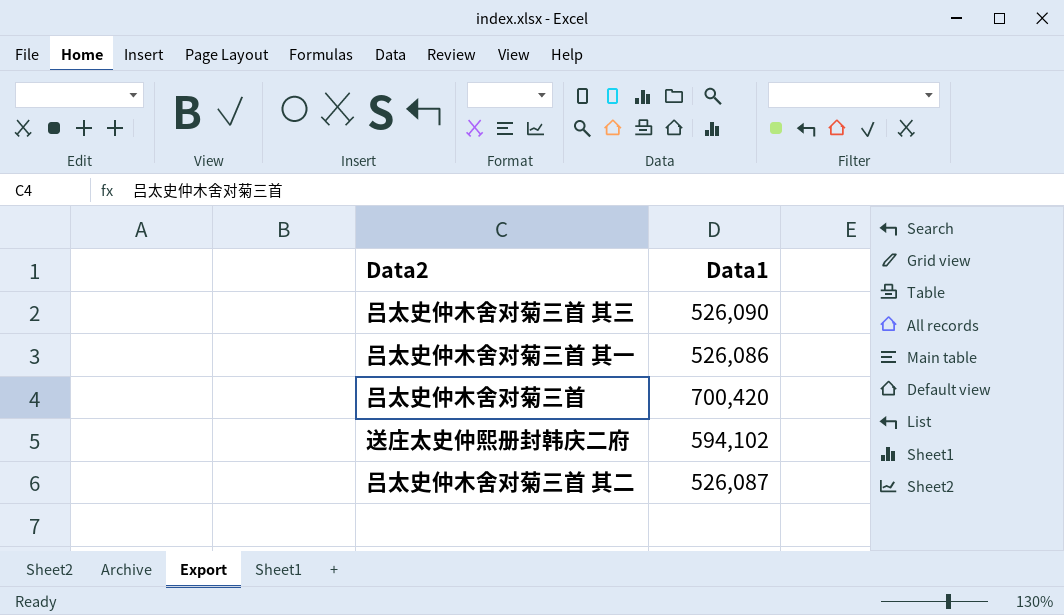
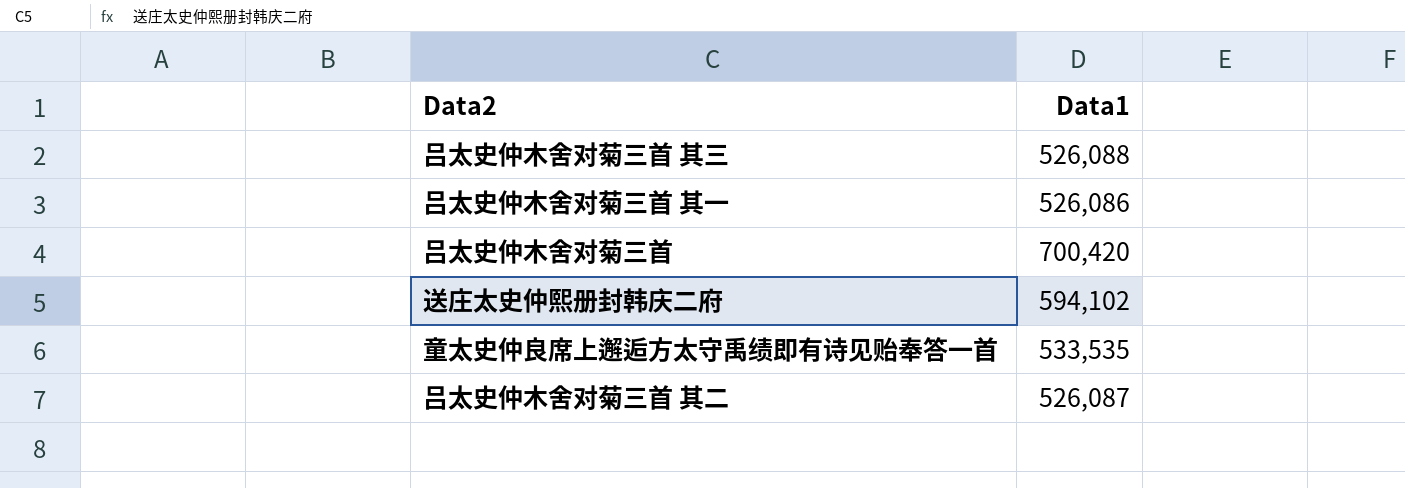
吕太史仲木舍对菊三首 其三 | Data1: 526,090 -> 526,088
row 童太史仲良席上邂逅方太守禹绩即有诗见贻奉答一首: none -> 533,535

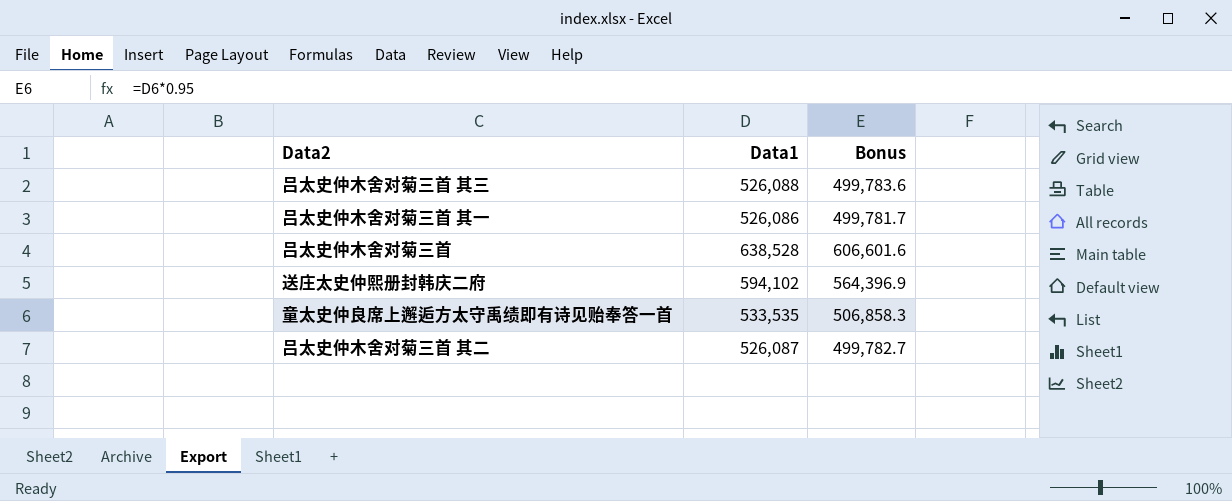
column Bonus | formula: none -> [Data1] * 0.95
吕太史仲木舍对菊三首 | Data1: 700,420 -> 638,528

